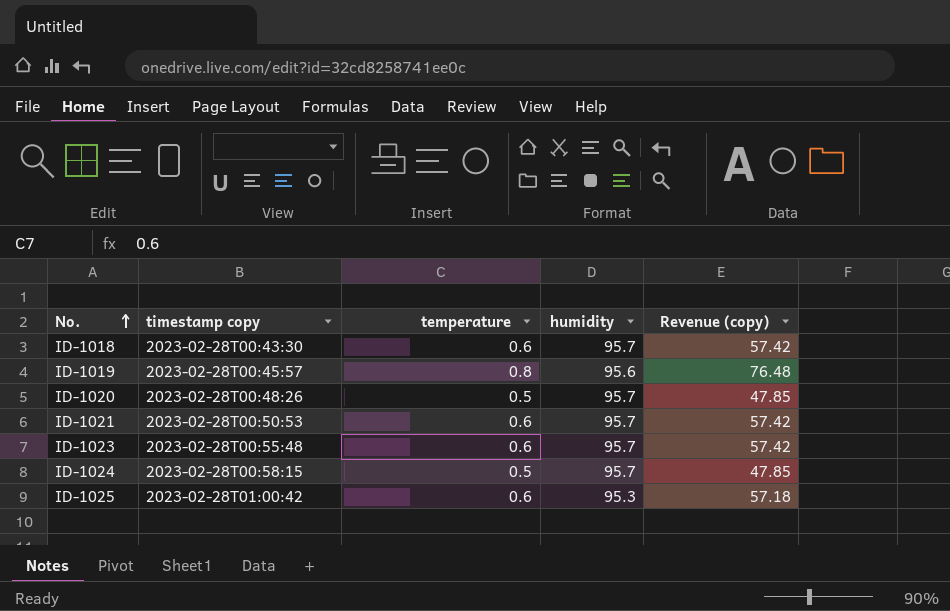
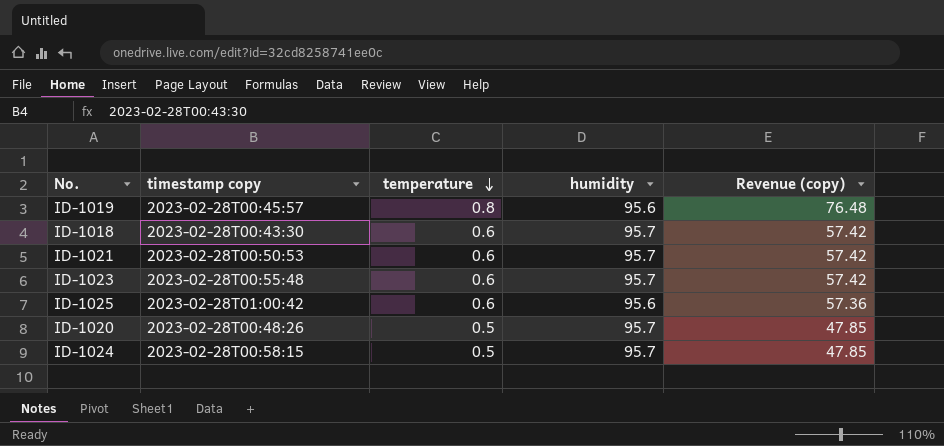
row order: No. ascending -> temperature descending
ID-1025 | humidity: 95.3 -> 95.6
ID-1025 | Revenue (copy): 57.18 -> 57.36

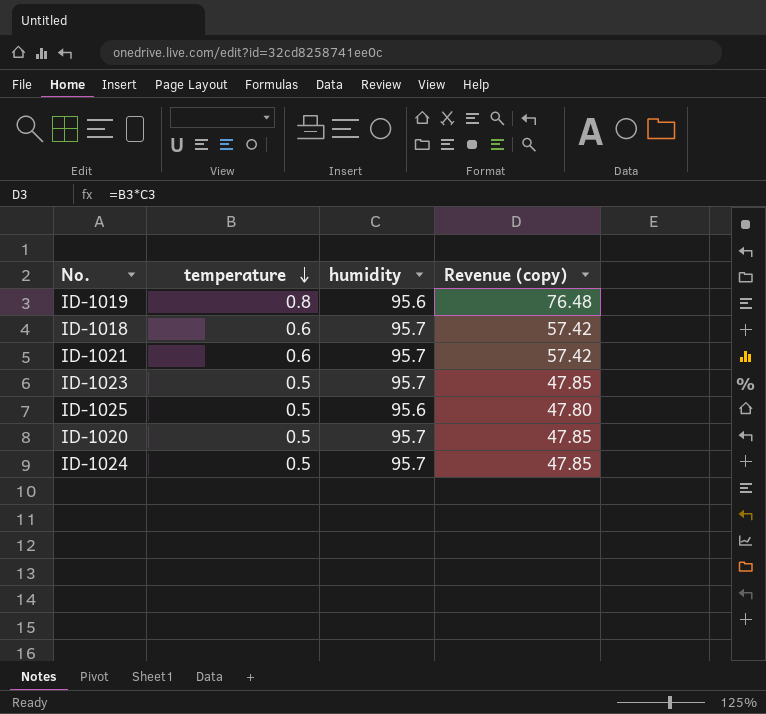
column timestamp copy | position: 2 -> none
ID-1023 | temperature: 0.6 -> 0.5
ID-1023 | Revenue (copy): 57.42 -> 47.85
ID-1025 | temperature: 0.6 -> 0.5
ID-1025 | Revenue (copy): 57.36 -> 47.80

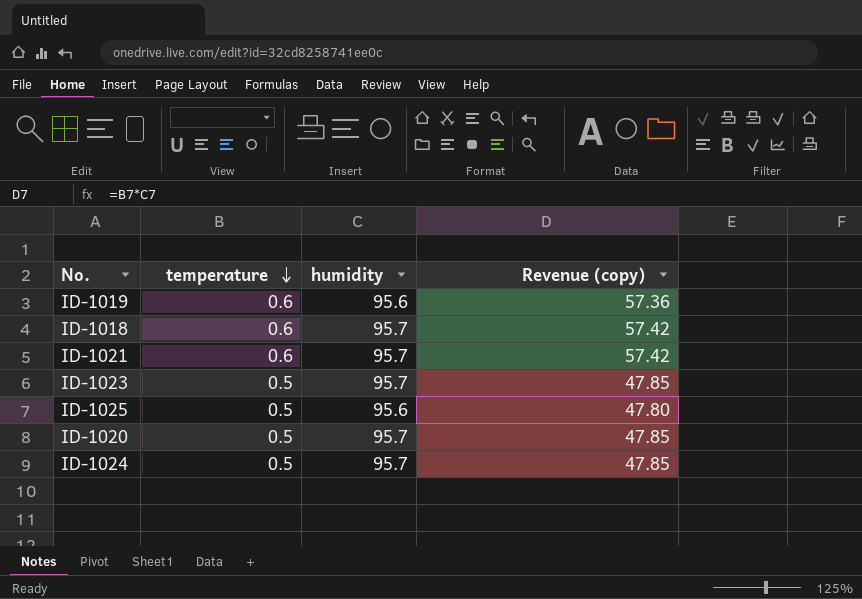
ID-1019 | temperature: 0.8 -> 0.6
ID-1019 | Revenue (copy): 76.48 -> 57.36

